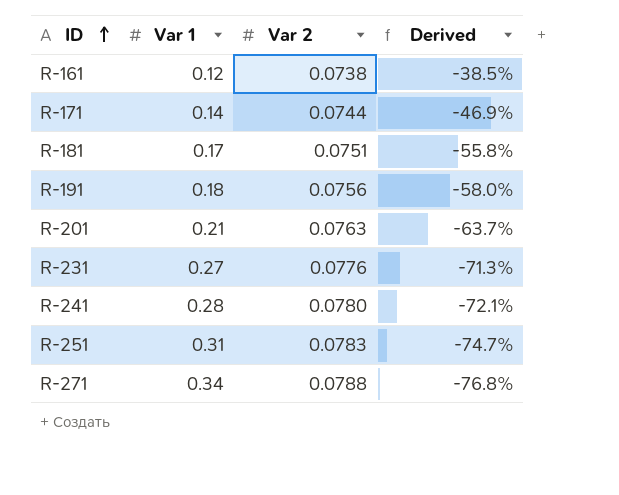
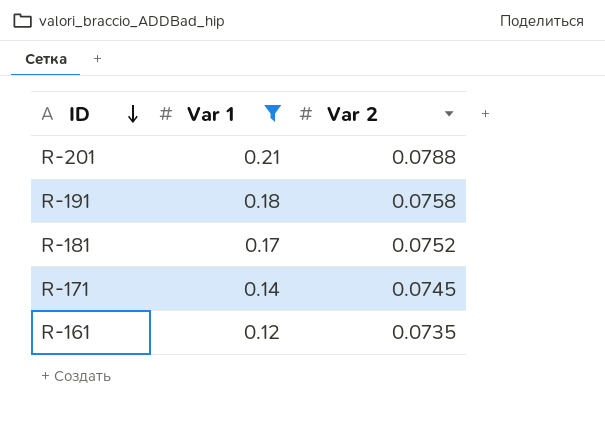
filter: none -> Var 1 <= 0.21
row order: ID ascending -> ID descending
column Derived | formula: ([Var 2] - [Var 1]) / [Var 1] -> none
R-201 | Var 2: 0.0763 -> 0.0788
R-191 | Var 2: 0.0756 -> 0.0758
R-181 | Var 2: 0.0751 -> 0.0752
R-171 | Var 2: 0.0744 -> 0.0745
R-161 | Var 2: 0.0738 -> 0.0735

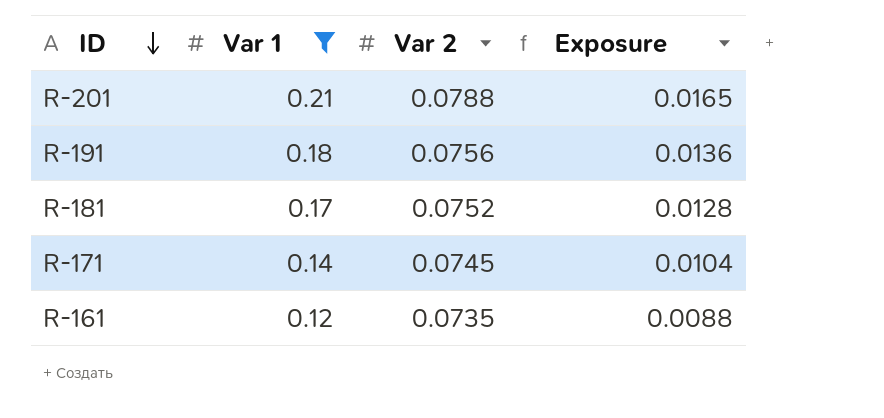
column Exposure | formula: none -> [Var 1] * [Var 2]
R-191 | Var 2: 0.0758 -> 0.0756

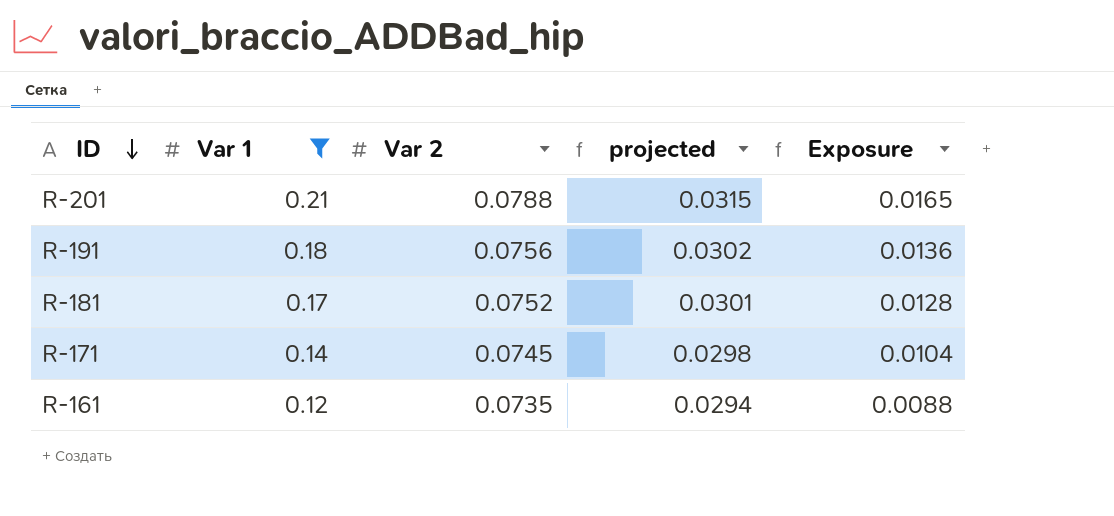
column projected | formula: none -> [Var 2] * 0.4

